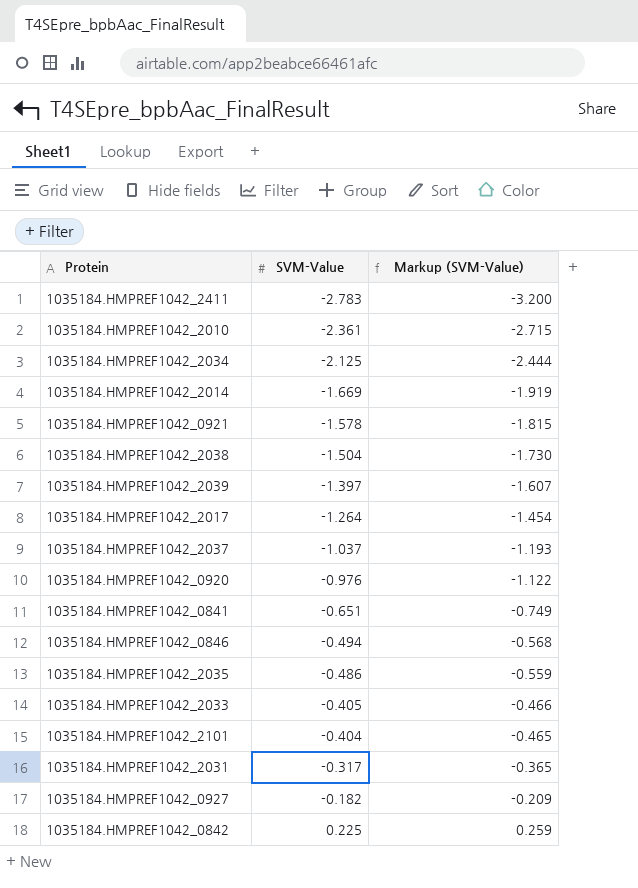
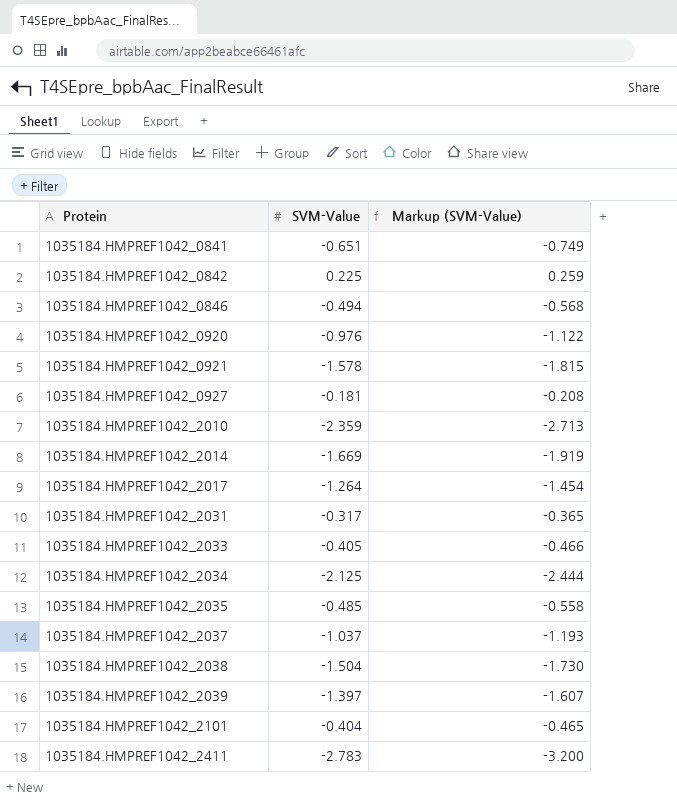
row order: SVM-Value ascending -> Protein ascending
1035184.HMPREF1042_0927 | SVM-Value: -0.182 -> -0.181
1035184.HMPREF1042_0927 | Markup (SVM-Value): -0.209 -> -0.208
1035184.HMPREF1042_2010 | SVM-Value: -2.361 -> -2.359
1035184.HMPREF1042_2010 | Markup (SVM-Value): -2.715 -> -2.713
1035184.HMPREF1042_2035 | SVM-Value: -0.486 -> -0.485
1035184.HMPREF1042_2035 | Markup (SVM-Value): -0.559 -> -0.558

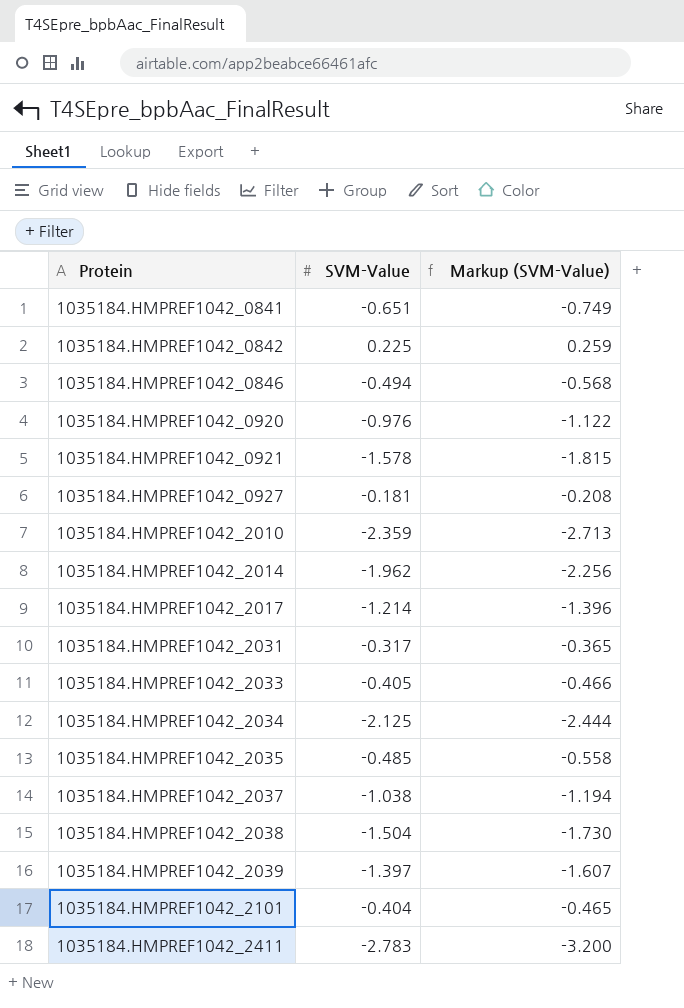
1035184.HMPREF1042_2014 | SVM-Value: -1.669 -> -1.962
1035184.HMPREF1042_2014 | Markup (SVM-Value): -1.919 -> -2.256
1035184.HMPREF1042_2017 | SVM-Value: -1.264 -> -1.214
1035184.HMPREF1042_2017 | Markup (SVM-Value): -1.454 -> -1.396
1035184.HMPREF1042_2037 | SVM-Value: -1.037 -> -1.038
1035184.HMPREF1042_2037 | Markup (SVM-Value): -1.193 -> -1.194

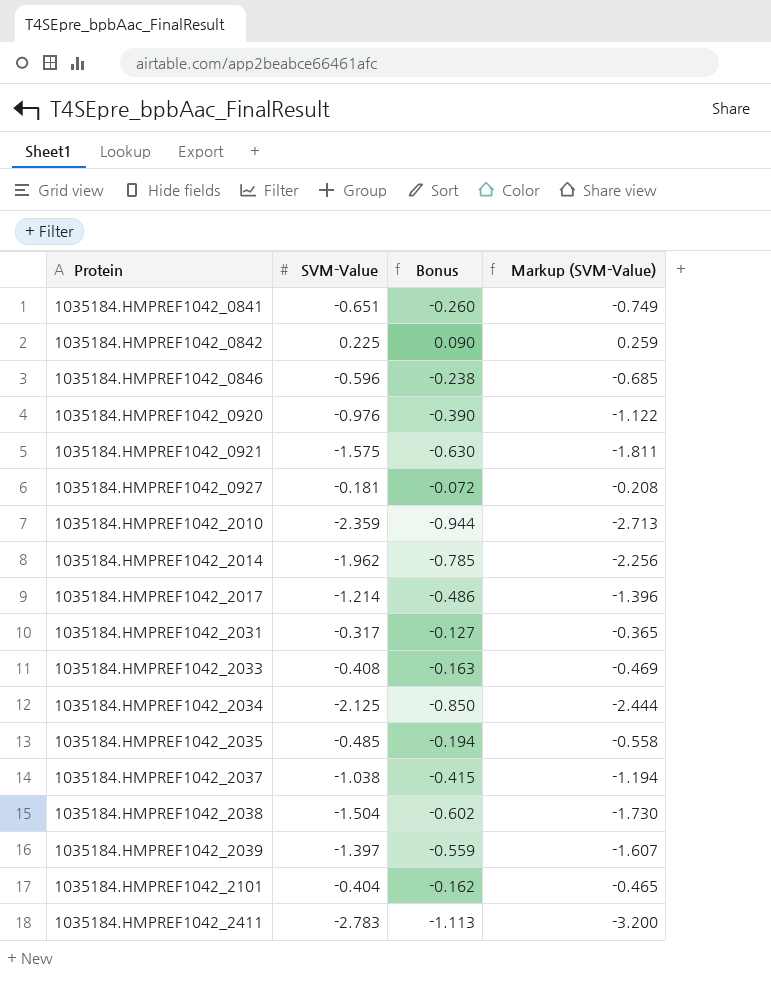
column Bonus | formula: none -> [SVM-Value] * 0.4
1035184.HMPREF1042_0846 | SVM-Value: -0.494 -> -0.596
1035184.HMPREF1042_0846 | Markup (SVM-Value): -0.568 -> -0.685
1035184.HMPREF1042_0921 | SVM-Value: -1.578 -> -1.575
1035184.HMPREF1042_0921 | Markup (SVM-Value): -1.815 -> -1.811
1035184.HMPREF1042_2033 | SVM-Value: -0.405 -> -0.408
1035184.HMPREF1042_2033 | Markup (SVM-Value): -0.466 -> -0.469

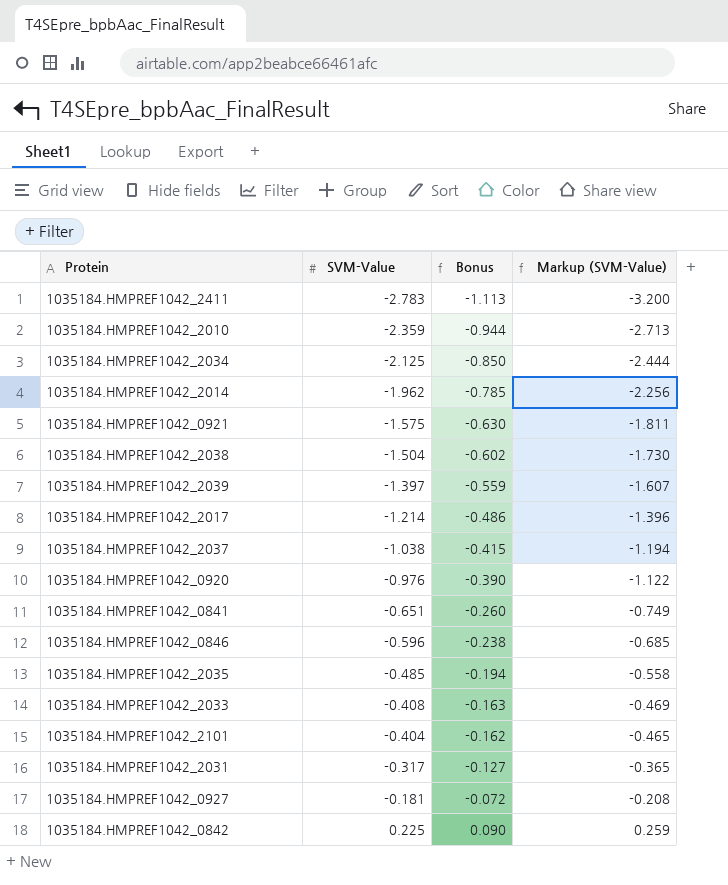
row order: Protein ascending -> SVM-Value ascending

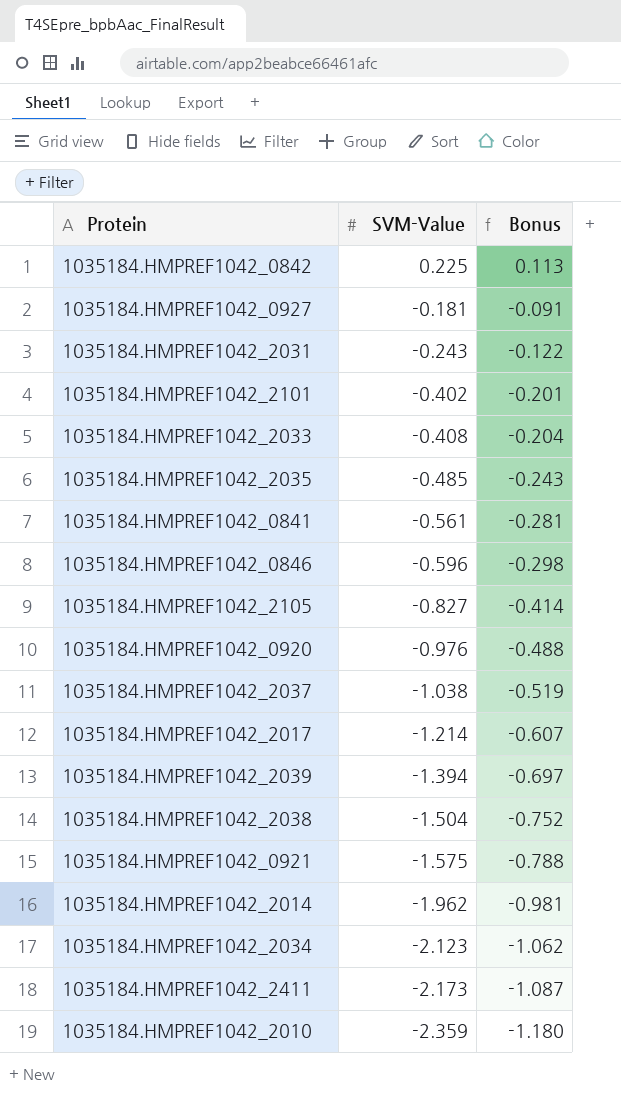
row order: SVM-Value ascending -> SVM-Value descending
column Markup (SVM-Value) | formula: [SVM-Value] * 1.15 -> none
column Bonus | formula: [SVM-Value] * 0.4 -> [SVM-Value] * 0.5
1035184.HMPREF1042_2031 | SVM-Value: -0.317 -> -0.243
1035184.HMPREF1042_2101 | SVM-Value: -0.404 -> -0.402
1035184.HMPREF1042_0841 | SVM-Value: -0.651 -> -0.561
row 1035184.HMPREF1042_2105: none -> -0.827 | -0.414
1035184.HMPREF1042_2039 | SVM-Value: -1.397 -> -1.394
1035184.HMPREF1042_2034 | SVM-Value: -2.125 -> -2.123
1035184.HMPREF1042_2411 | SVM-Value: -2.783 -> -2.173

